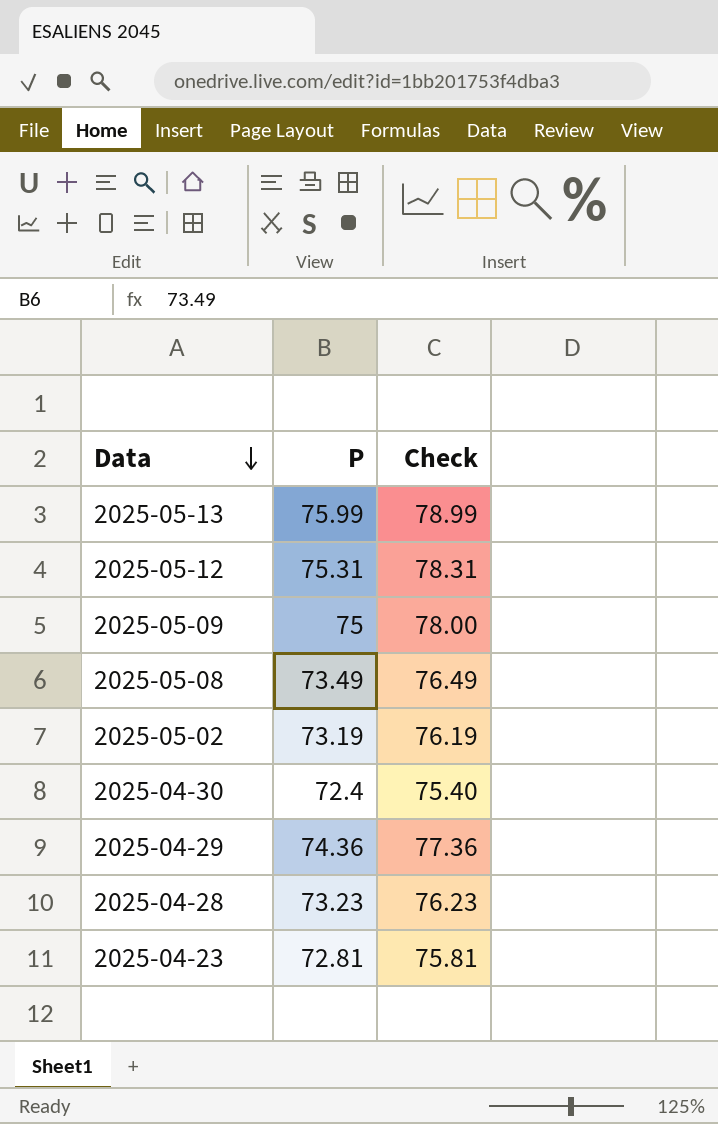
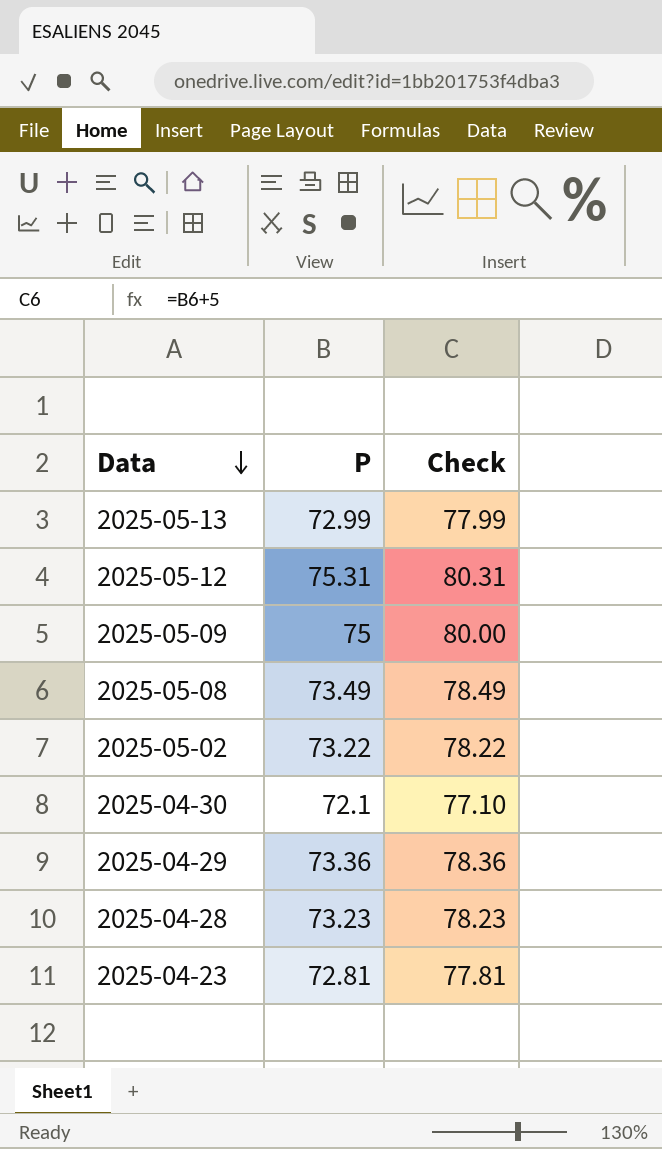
column Check | formula: [P] + 3 -> [P] + 5
2025-05-13 | P: 75.99 -> 72.99
2025-05-02 | P: 73.19 -> 73.22
2025-04-30 | P: 72.4 -> 72.1
2025-04-29 | P: 74.36 -> 73.36

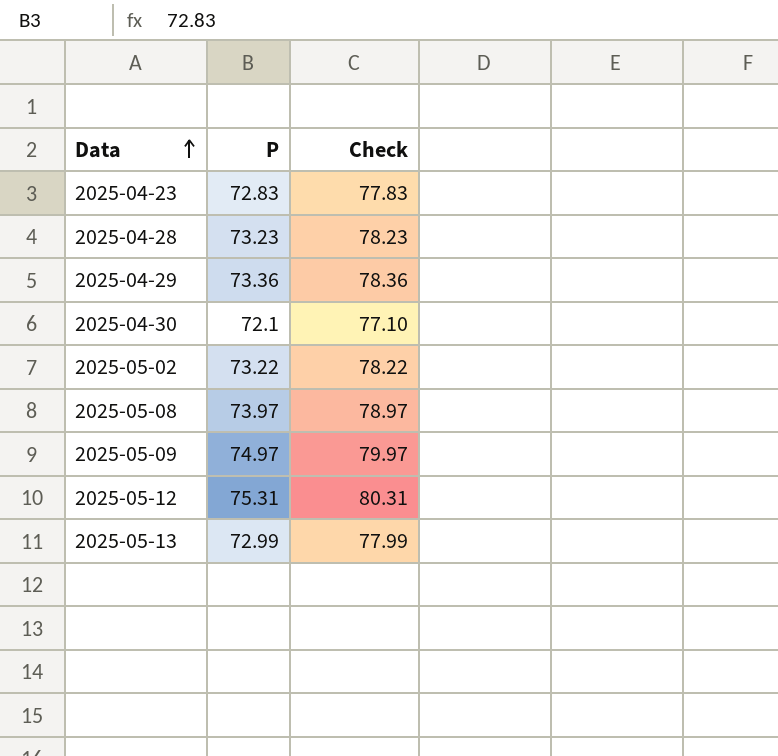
row order: Data descending -> Data ascending
2025-04-23 | P: 72.81 -> 72.83
2025-04-23 | Check: 77.81 -> 77.83
2025-05-08 | P: 73.49 -> 73.97
2025-05-08 | Check: 78.49 -> 78.97
2025-05-09 | P: 75 -> 74.97
2025-05-09 | Check: 80.00 -> 79.97

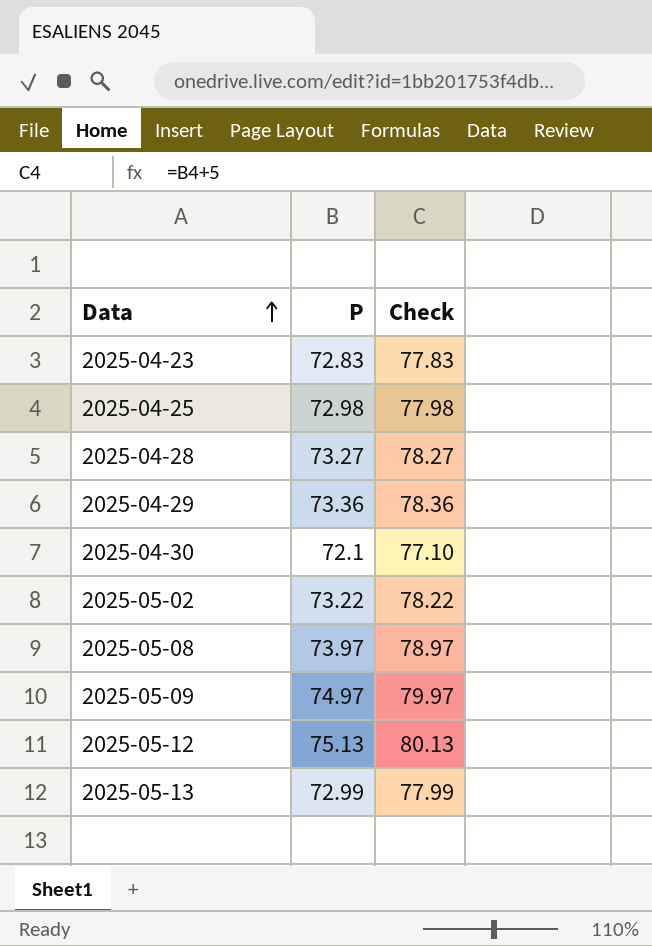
row 2025-04-25: none -> 72.98 | 77.98
2025-04-28 | P: 73.23 -> 73.27
2025-04-28 | Check: 78.23 -> 78.27
2025-05-12 | P: 75.31 -> 75.13
2025-05-12 | Check: 80.31 -> 80.13

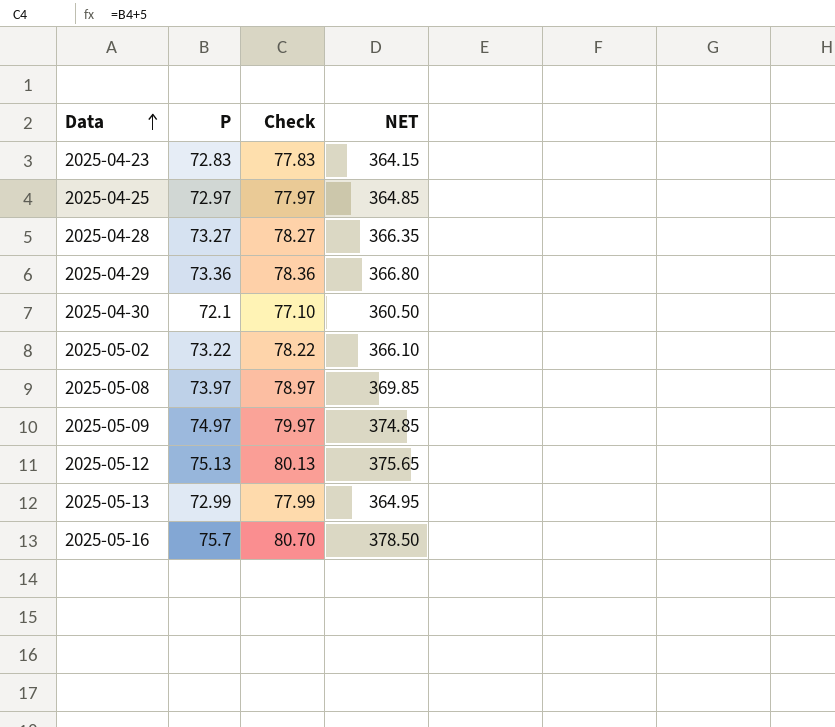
column NET | formula: none -> [P] * 5
2025-04-25 | P: 72.98 -> 72.97
2025-04-25 | Check: 77.98 -> 77.97
row 2025-05-16: none -> 75.7 | 80.70 | 378.50

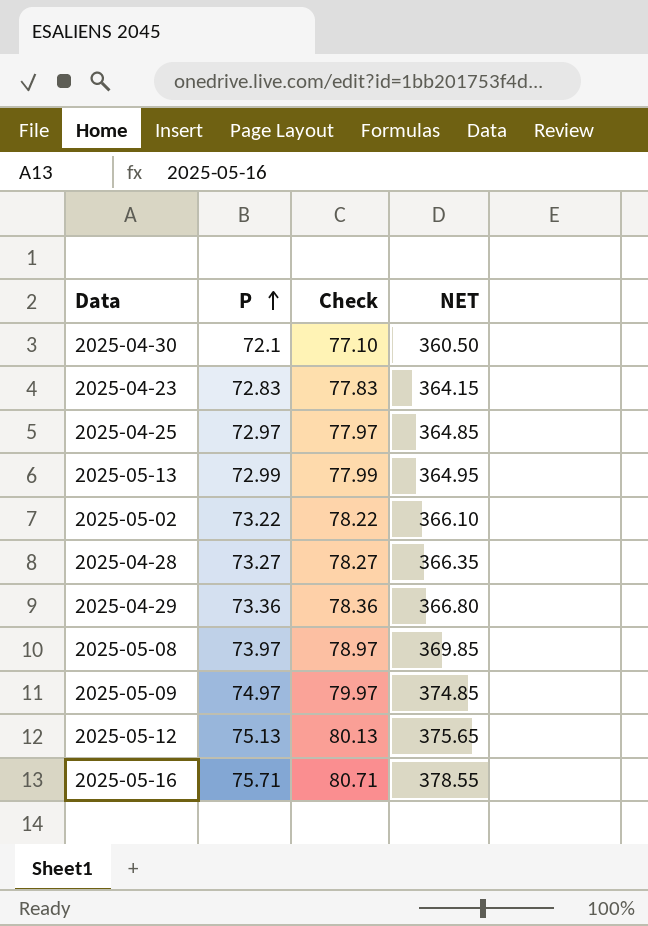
row order: Data ascending -> P ascending
2025-05-16 | P: 75.7 -> 75.71
2025-05-16 | Check: 80.70 -> 80.71
2025-05-16 | NET: 378.50 -> 378.55

